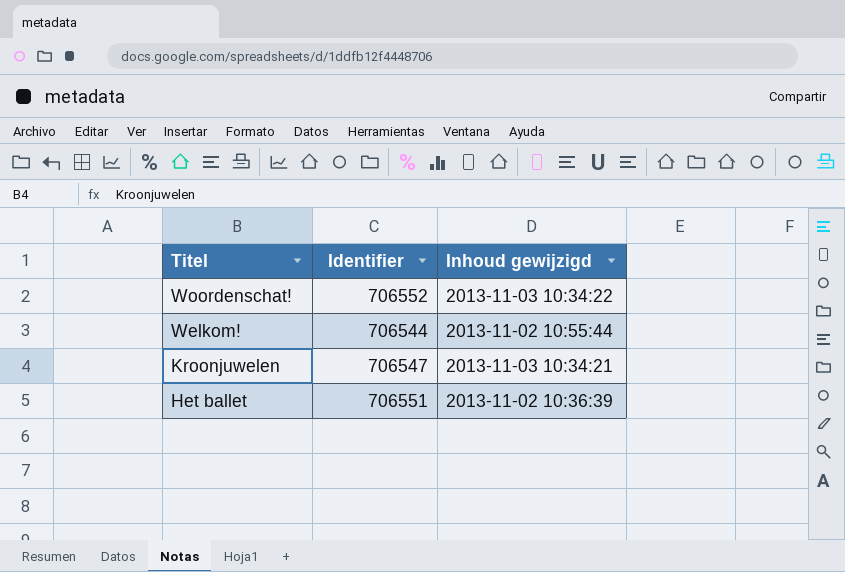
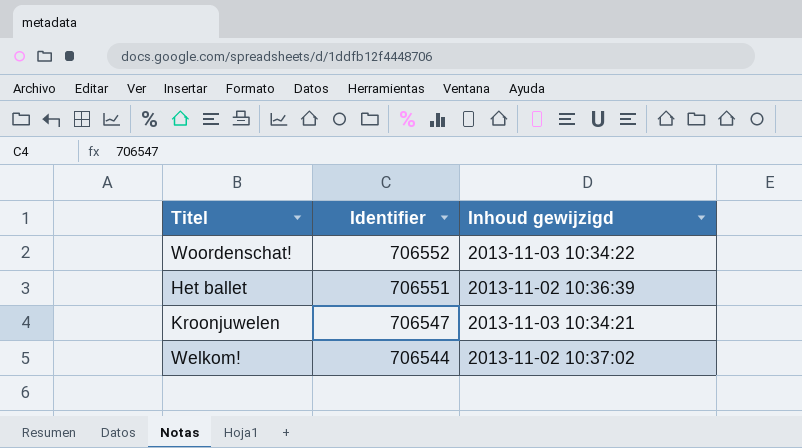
row order: Titel descending -> Identifier descending
Welkom! | Inhoud gewijzigd: 2013-11-02 10:55:44 -> 2013-11-02 10:37:02

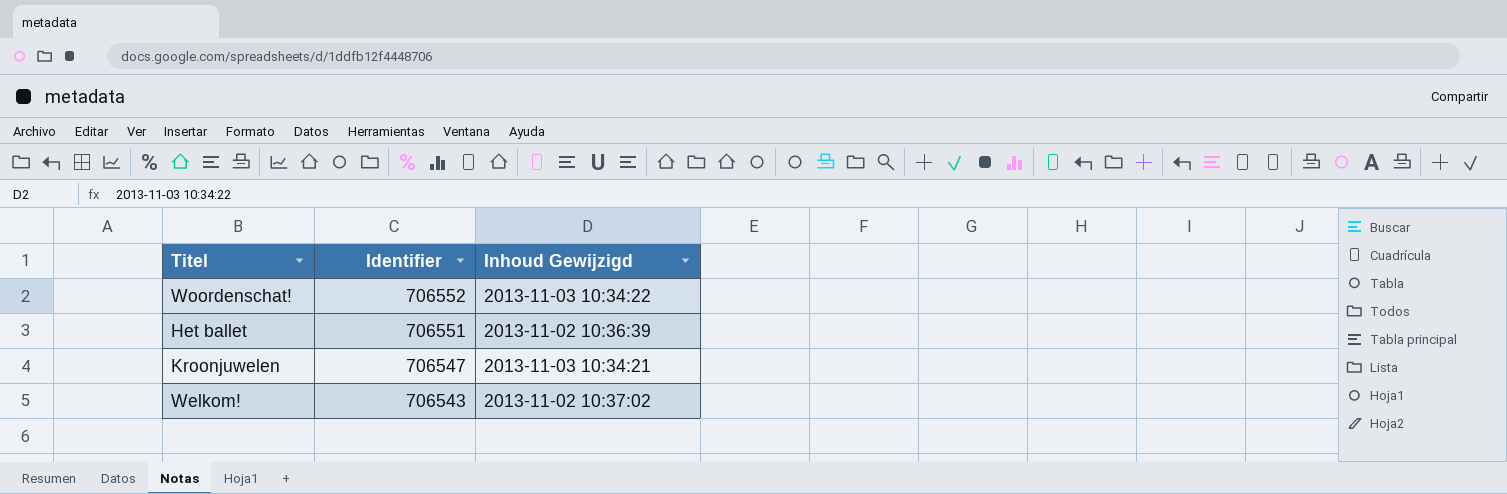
column name: Inhoud gewijzigd -> Inhoud Gewijzigd
Welkom! | Identifier: 706544 -> 706543

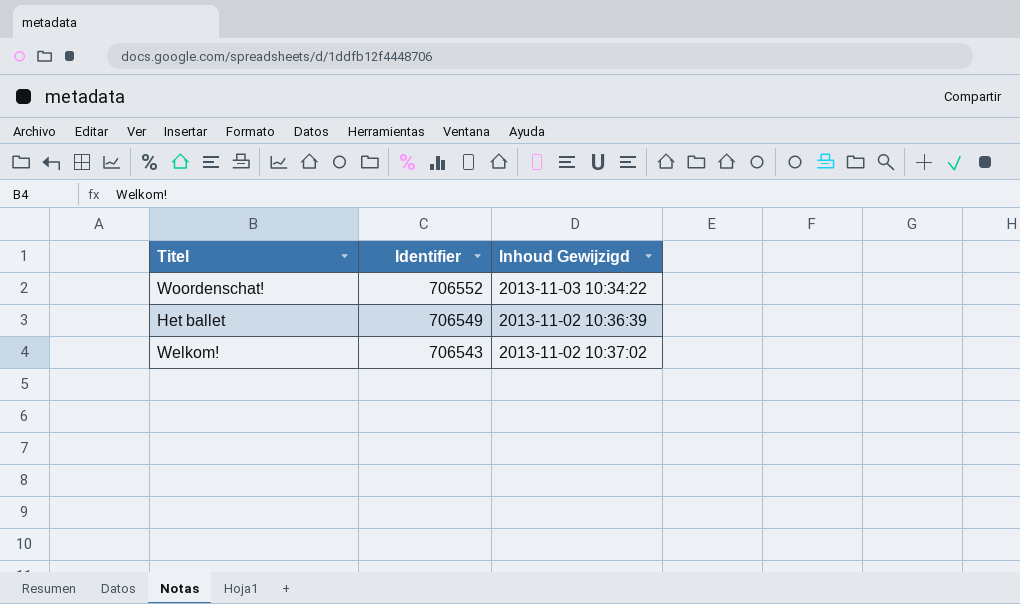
row Kroonjuwelen: 706547 | 2013-11-03 10:34:21 -> none
Het ballet | Identifier: 706551 -> 706549

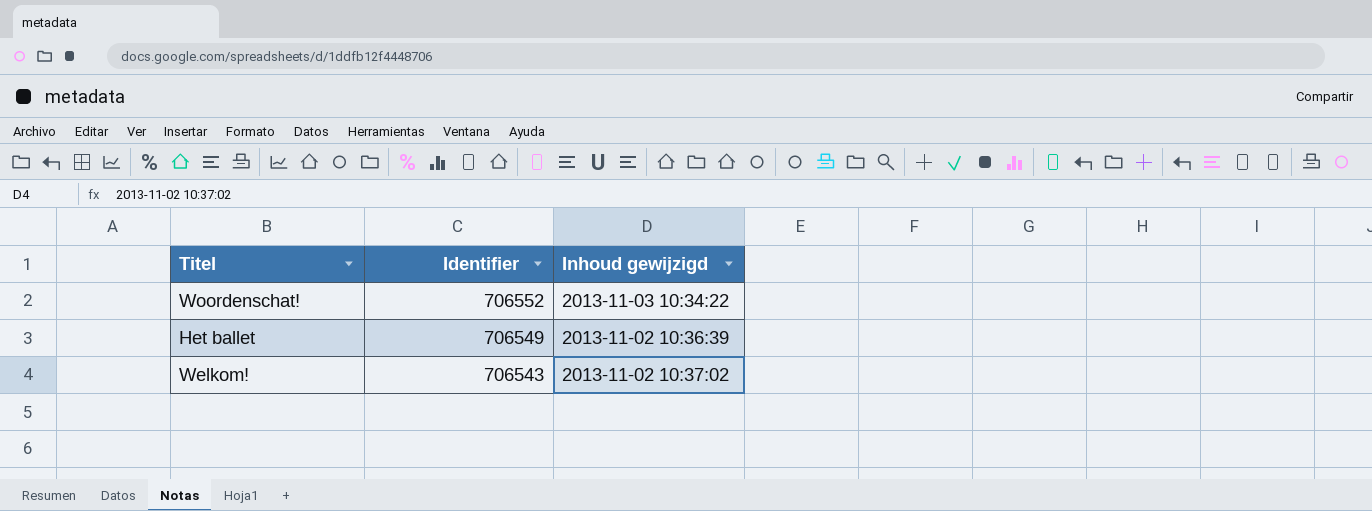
column name: Inhoud Gewijzigd -> Inhoud gewijzigd

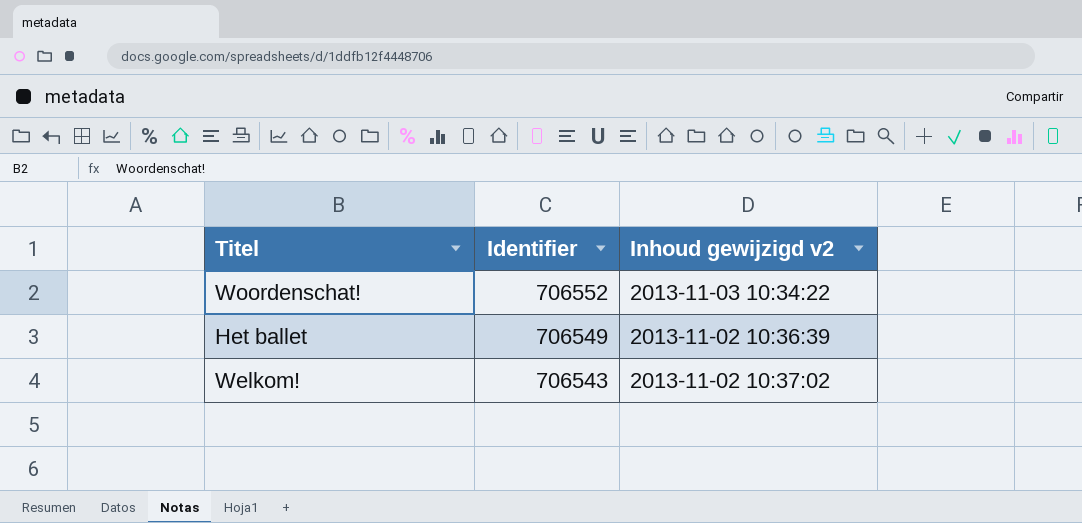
column name: Inhoud gewijzigd -> Inhoud gewijzigd v2

